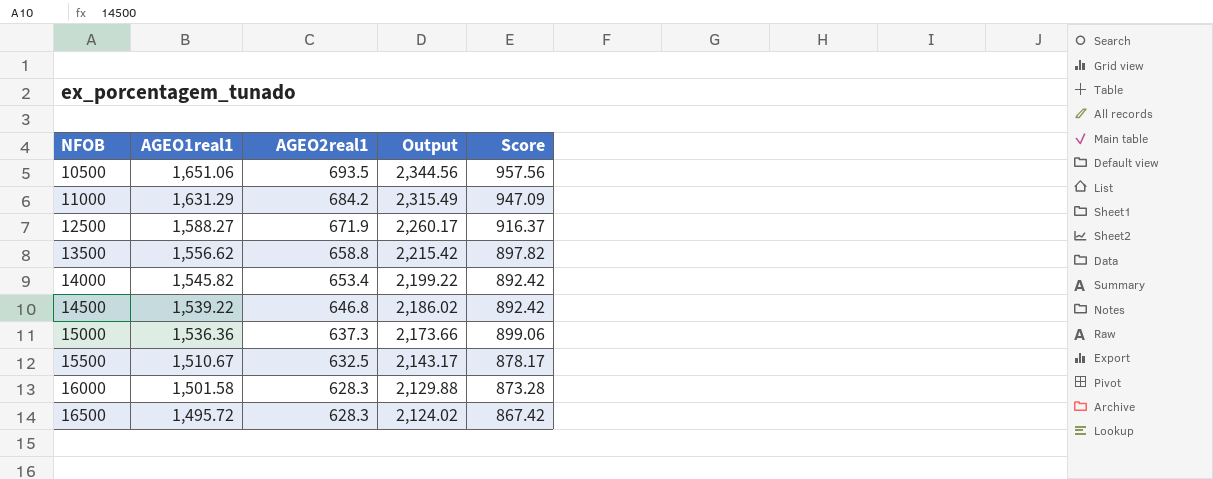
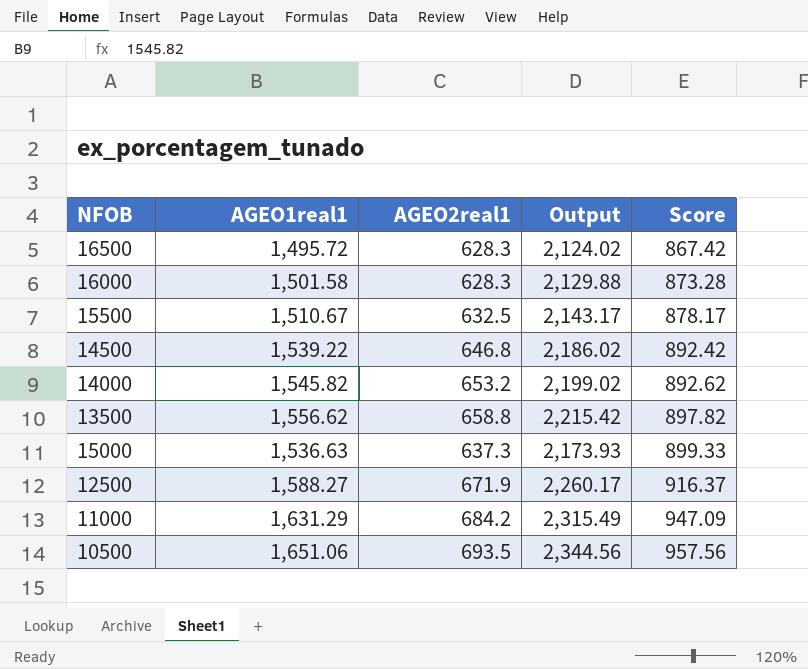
row order: NFOB ascending -> Score ascending
14000 | AGEO2real1: 653.4 -> 653.2
14000 | Output: 2,199.22 -> 2,199.02
14000 | Score: 892.42 -> 892.62
15000 | AGEO1real1: 1,536.36 -> 1,536.63
15000 | Output: 2,173.66 -> 2,173.93
15000 | Score: 899.06 -> 899.33

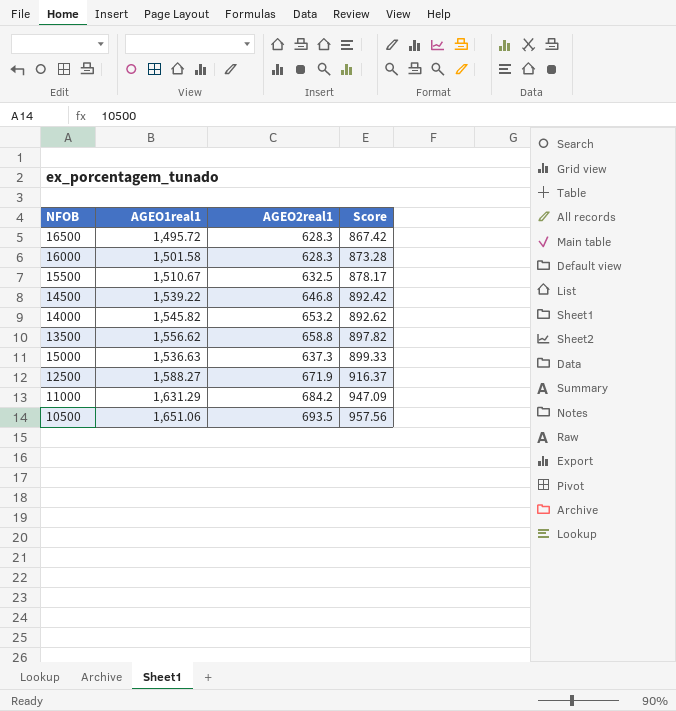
column Output | formula: [AGEO1real1] + [AGEO2real1] -> none

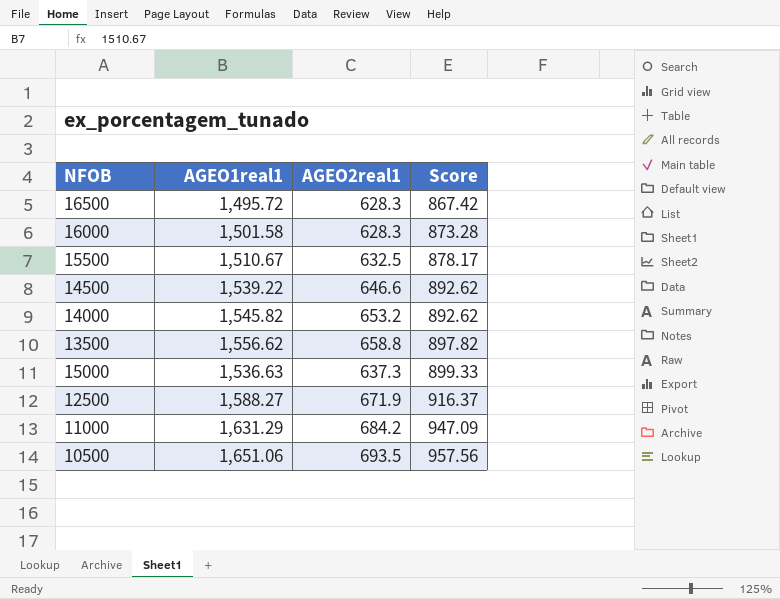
14500 | AGEO2real1: 646.8 -> 646.6
14500 | Score: 892.42 -> 892.62

